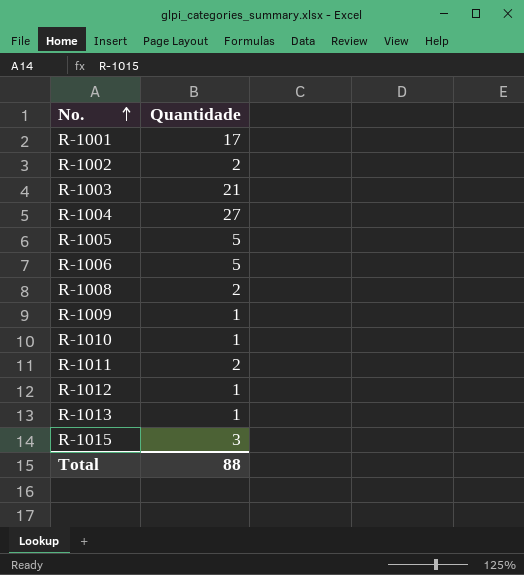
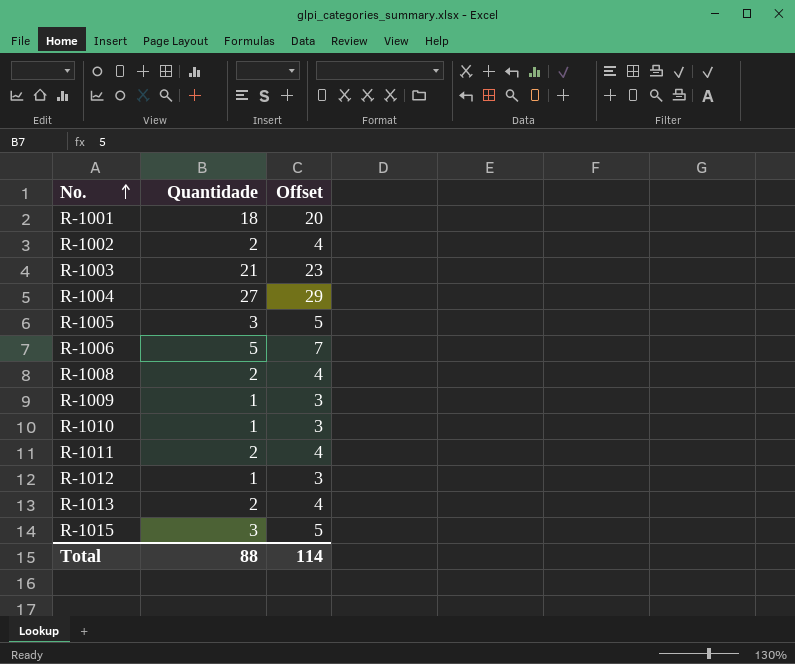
column Offset | formula: none -> [Quantidade] + 2
R-1001 | Quantidade: 17 -> 18
R-1005 | Quantidade: 5 -> 3
R-1013 | Quantidade: 1 -> 2

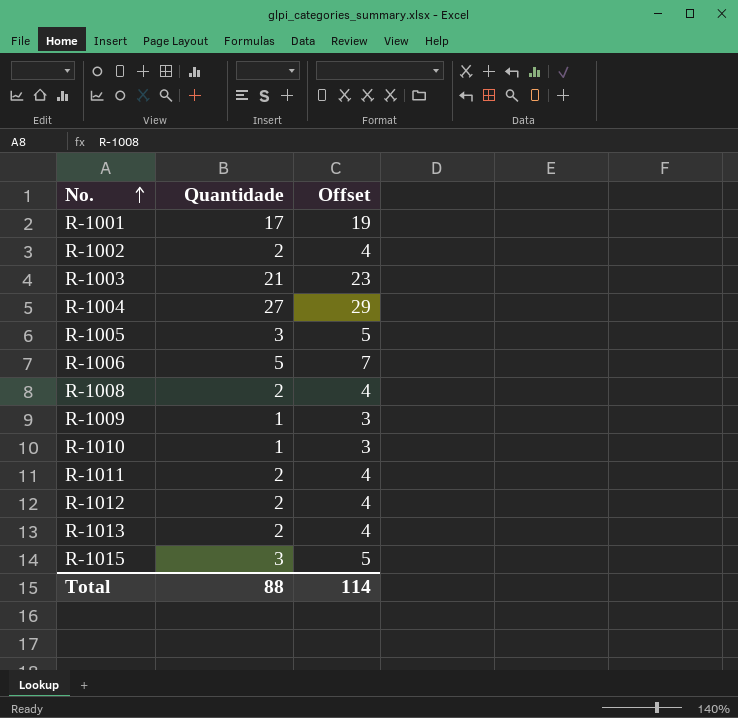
R-1001 | Quantidade: 18 -> 17
R-1001 | Offset: 20 -> 19
R-1012 | Quantidade: 1 -> 2
R-1012 | Offset: 3 -> 4

